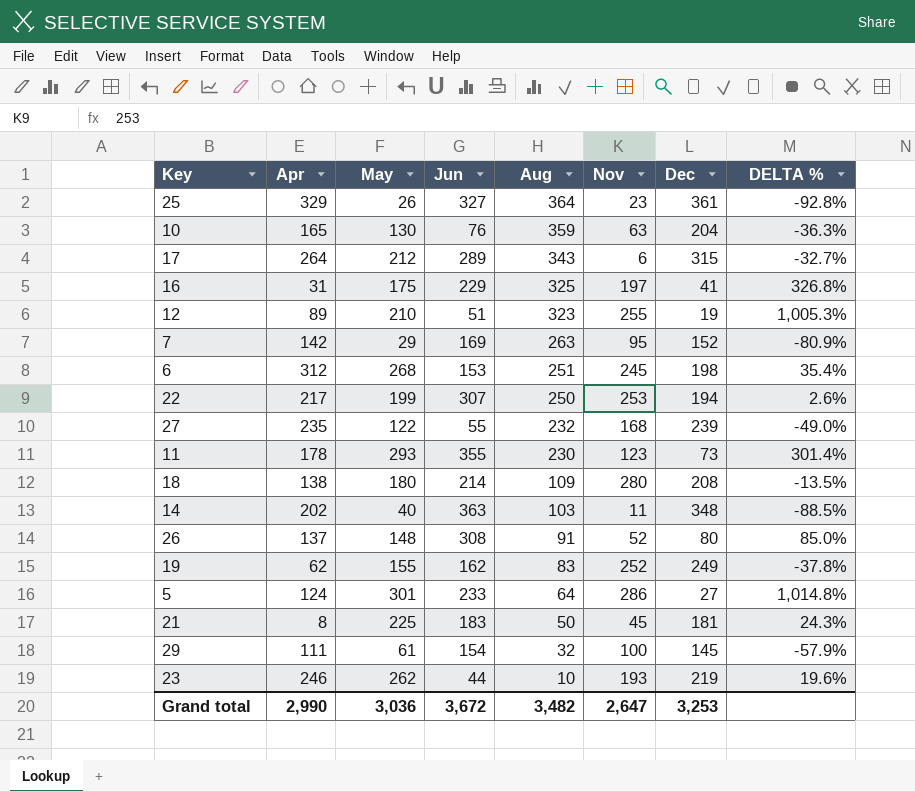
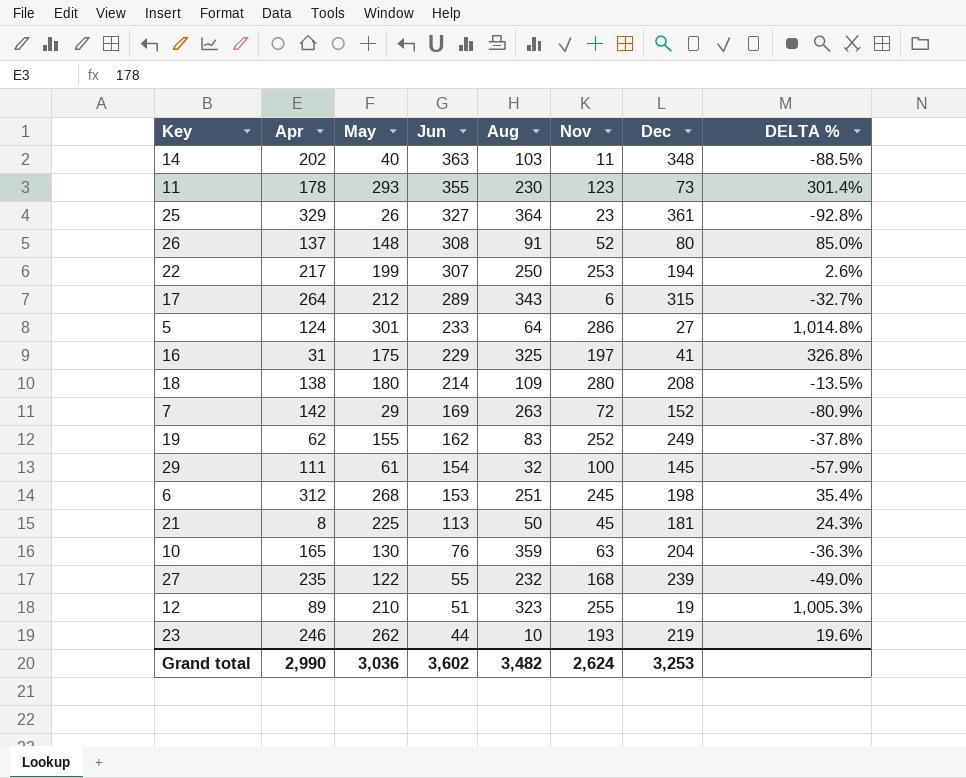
row order: Aug descending -> Jun descending
7 | Nov: 95 -> 72
21 | Jun: 183 -> 113
Grand total | Jun: 3,672 -> 3,602
Grand total | Nov: 2,647 -> 2,624

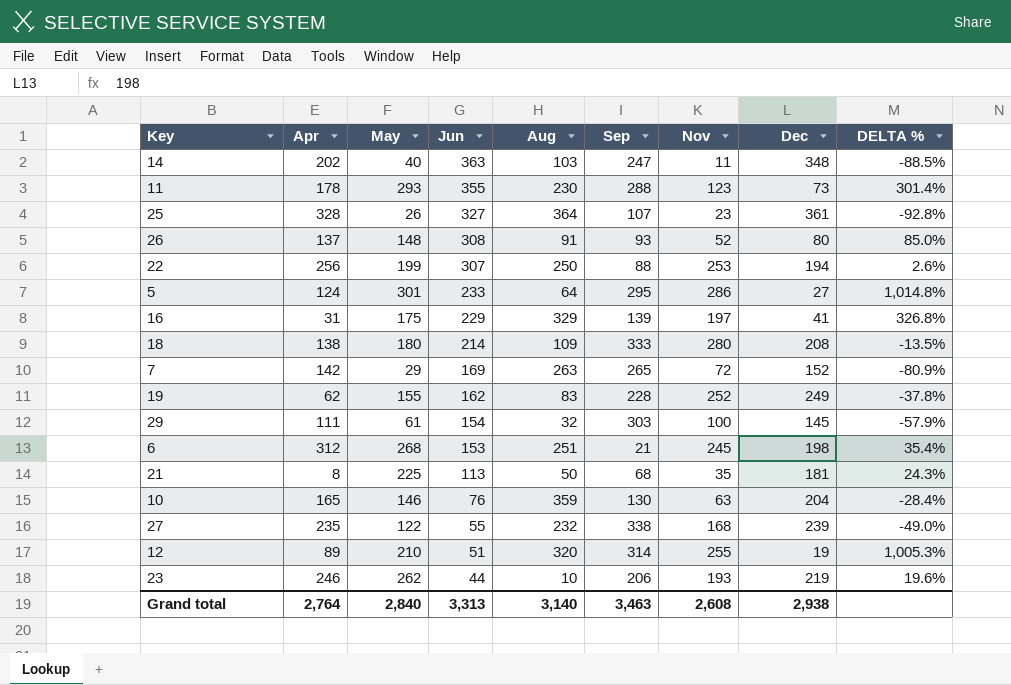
column Sep | position: none -> 6
row 17: 264 | 212 | 289 | 343 | 6 | 315 | -32.7% -> none
25 | Apr: 329 -> 328
22 | Apr: 217 -> 256
16 | Aug: 325 -> 329
21 | Nov: 45 -> 35
10 | May: 130 -> 146
10 | DELTA %: -36.3% -> -28.4%
12 | Aug: 323 -> 320
Grand total | Apr: 2,990 -> 2,764
Grand total | May: 3,036 -> 2,840
Grand total | Jun: 3,602 -> 3,313
Grand total | Aug: 3,482 -> 3,140
Grand total | Nov: 2,624 -> 2,608
Grand total | Dec: 3,253 -> 2,938

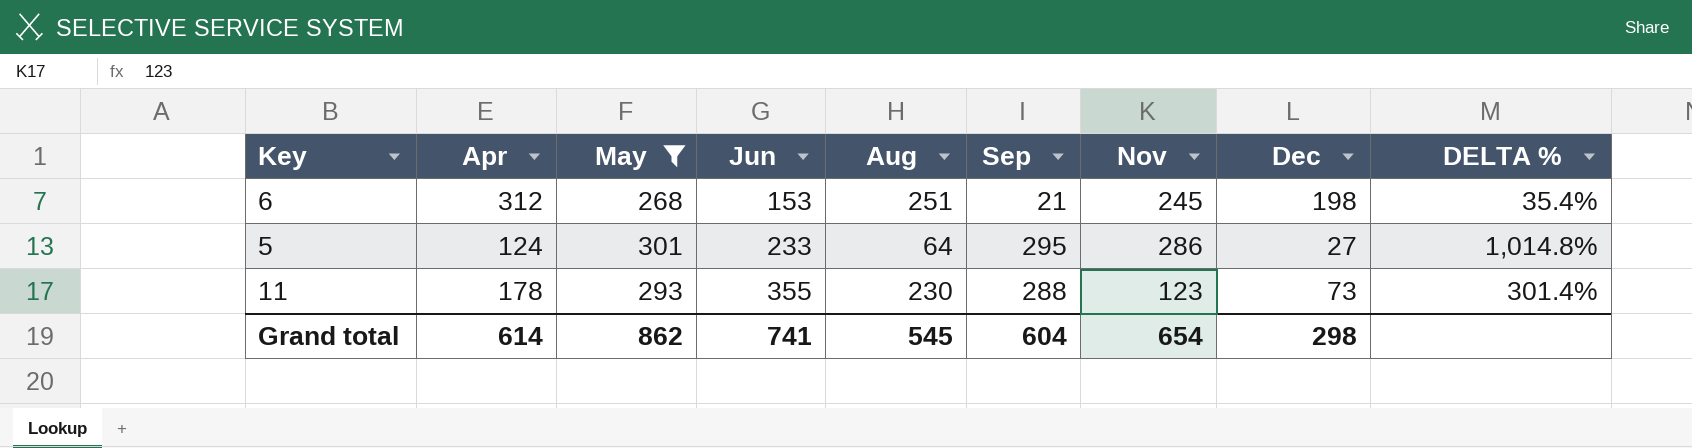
filter: none -> May >= 268
row order: Jun descending -> Jun ascending
Grand total | Apr: 2,764 -> 614
Grand total | May: 2,840 -> 862
Grand total | Jun: 3,313 -> 741
Grand total | Aug: 3,140 -> 545
Grand total | Sep: 3,463 -> 604
Grand total | Nov: 2,608 -> 654
Grand total | Dec: 2,938 -> 298

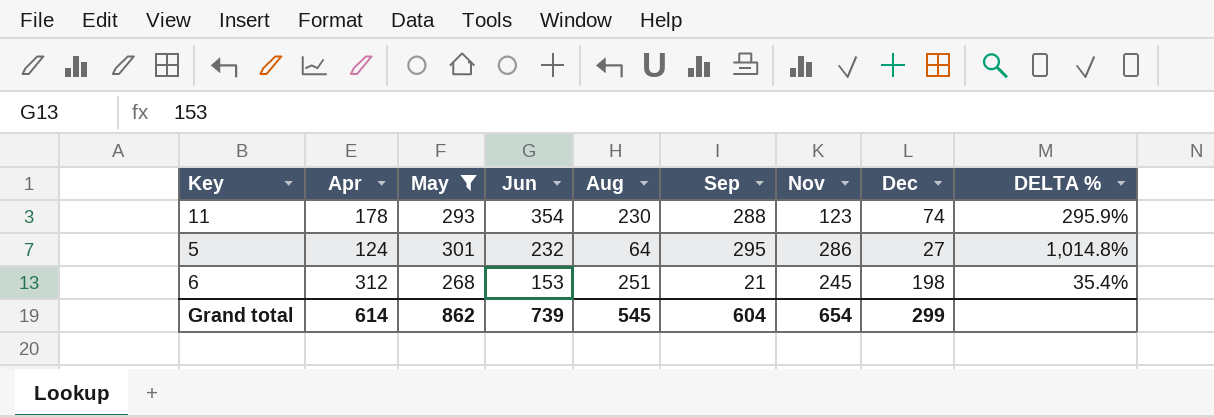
row order: Jun ascending -> Jun descending
11 | Jun: 355 -> 354
11 | Dec: 73 -> 74
11 | DELTA %: 301.4% -> 295.9%
5 | Jun: 233 -> 232
Grand total | Jun: 741 -> 739
Grand total | Dec: 298 -> 299

